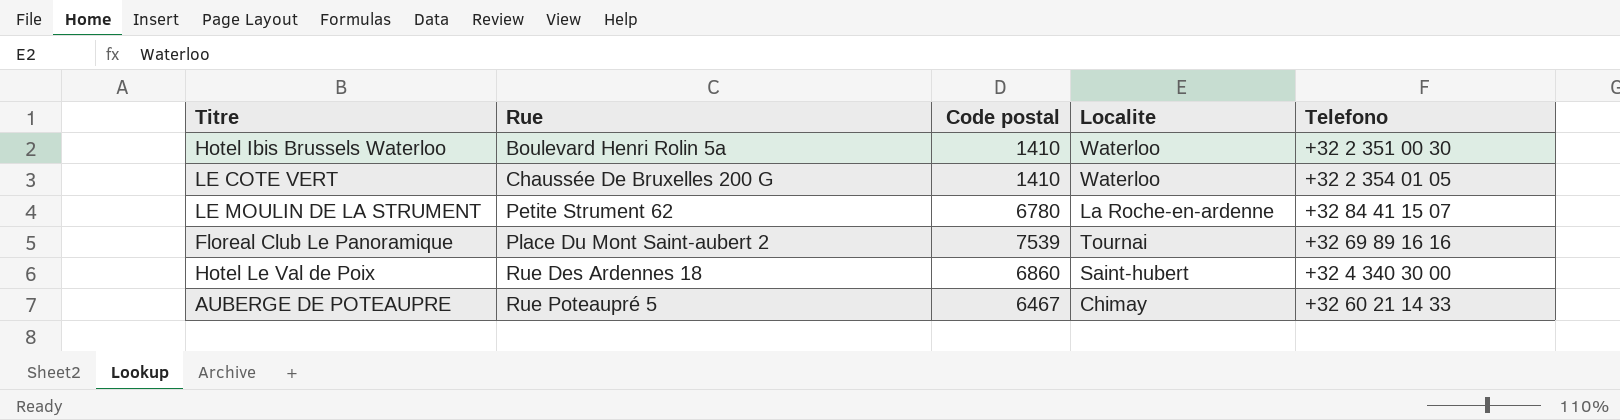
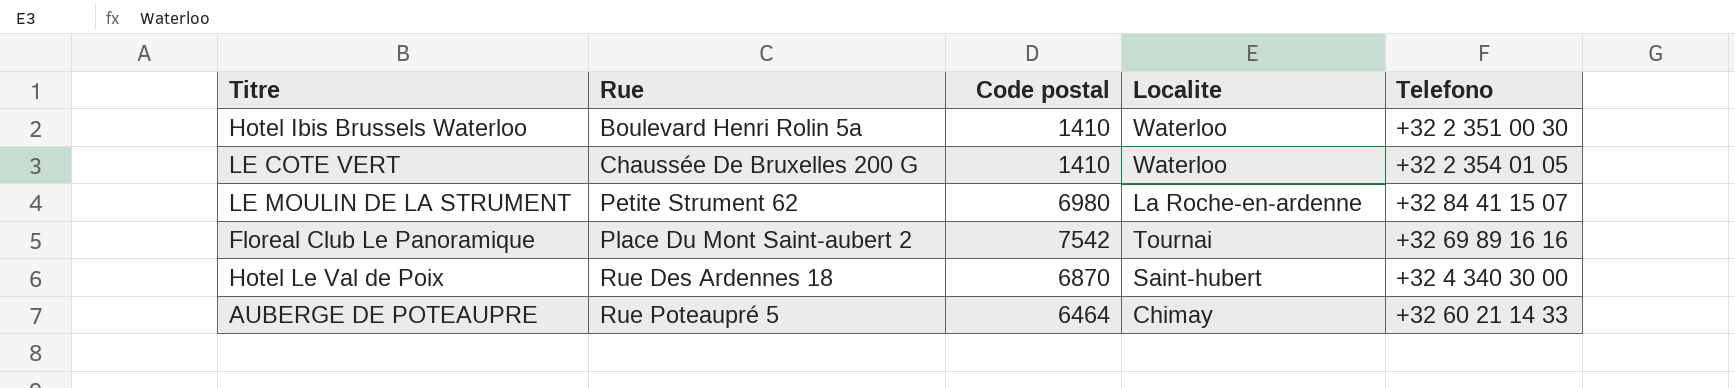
LE MOULIN DE LA STRUMENT | Code postal: 6780 -> 6980
Floreal Club Le Panoramique | Code postal: 7539 -> 7542
Hotel Le Val de Poix | Code postal: 6860 -> 6870
AUBERGE DE POTEAUPRE | Code postal: 6467 -> 6464

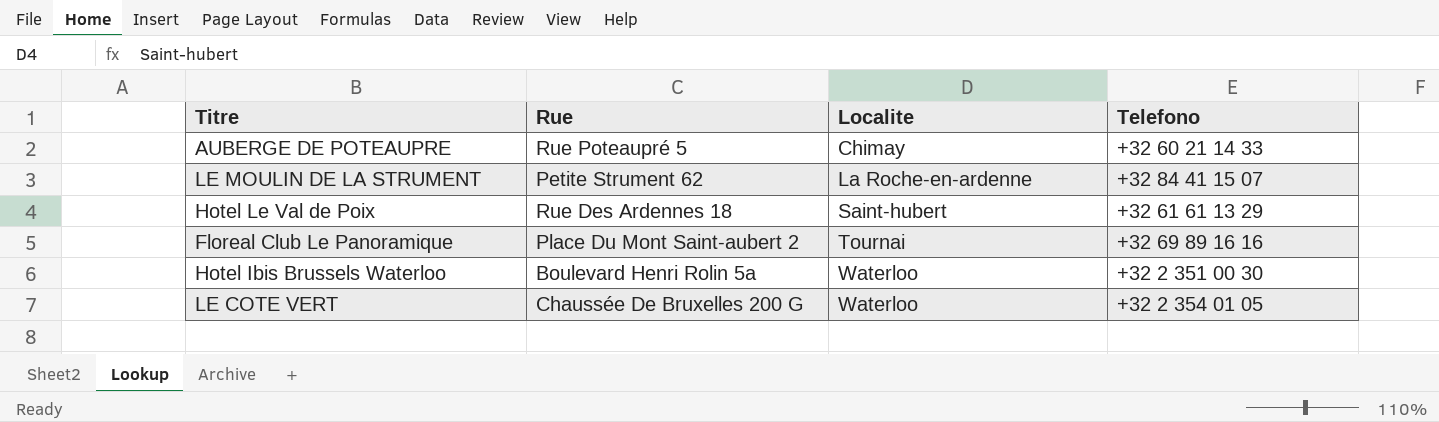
row order: Rue ascending -> Localite ascending
column Code postal | position: 3 -> none
Hotel Le Val de Poix | Telefono: +32 4 340 30 00 -> +32 61 61 13 29

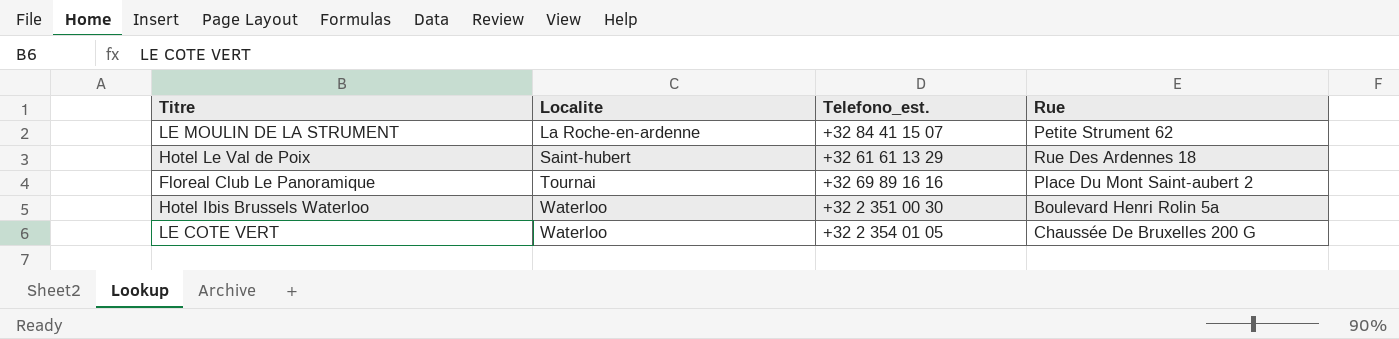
column name: Telefono -> Telefono_est.
column Rue | position: 2 -> 4
row AUBERGE DE POTEAUPRE: Rue Poteaupré 5 | Chimay | +32 60 21 14 33 -> none

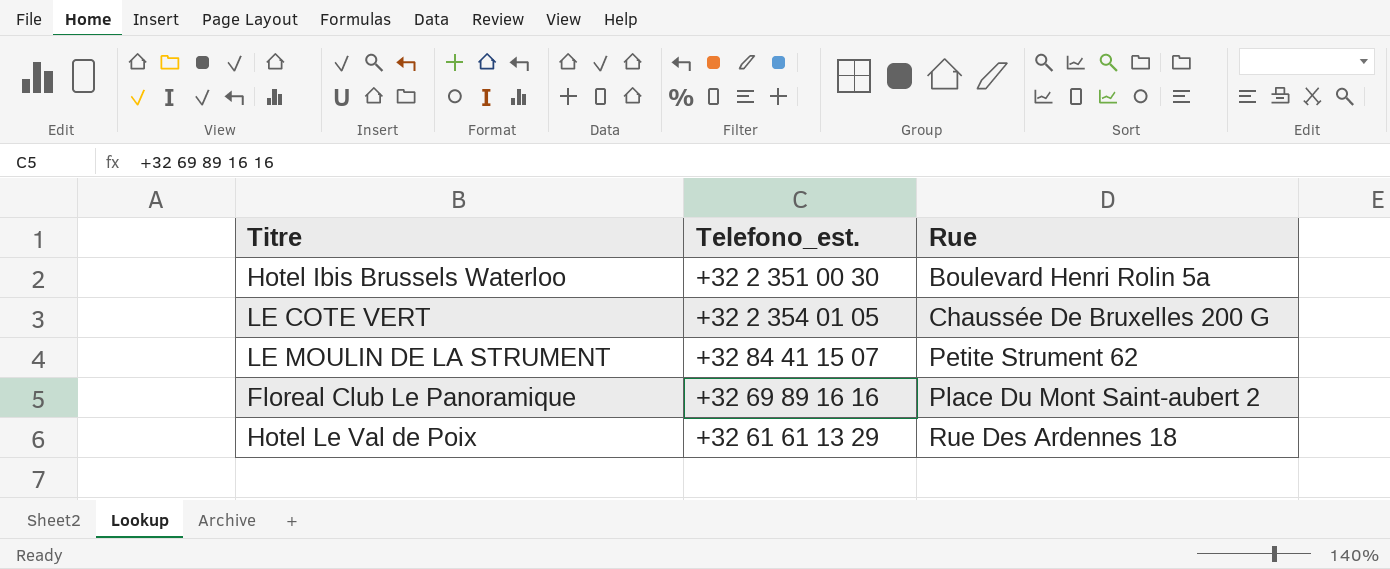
row order: Localite ascending -> Rue ascending
column Localite | position: 2 -> none

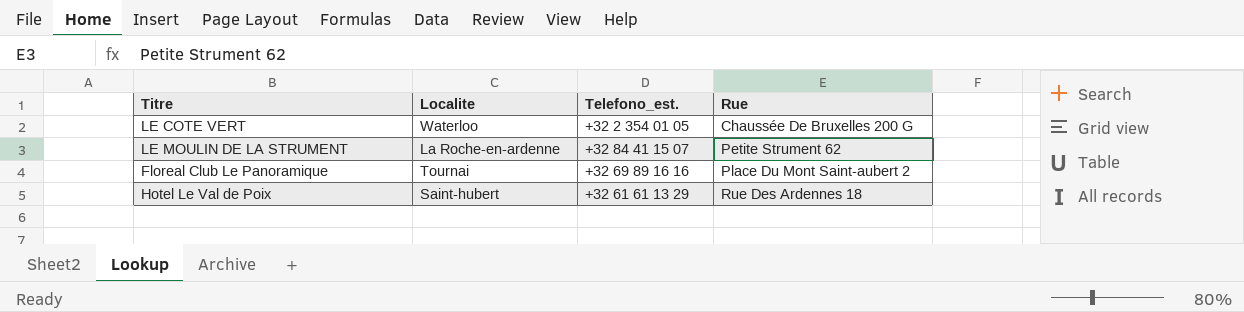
column Localite | position: none -> 2
row Hotel Ibis Brussels Waterloo: +32 2 351 00 30 | Boulevard Henri Rolin 5a -> none

